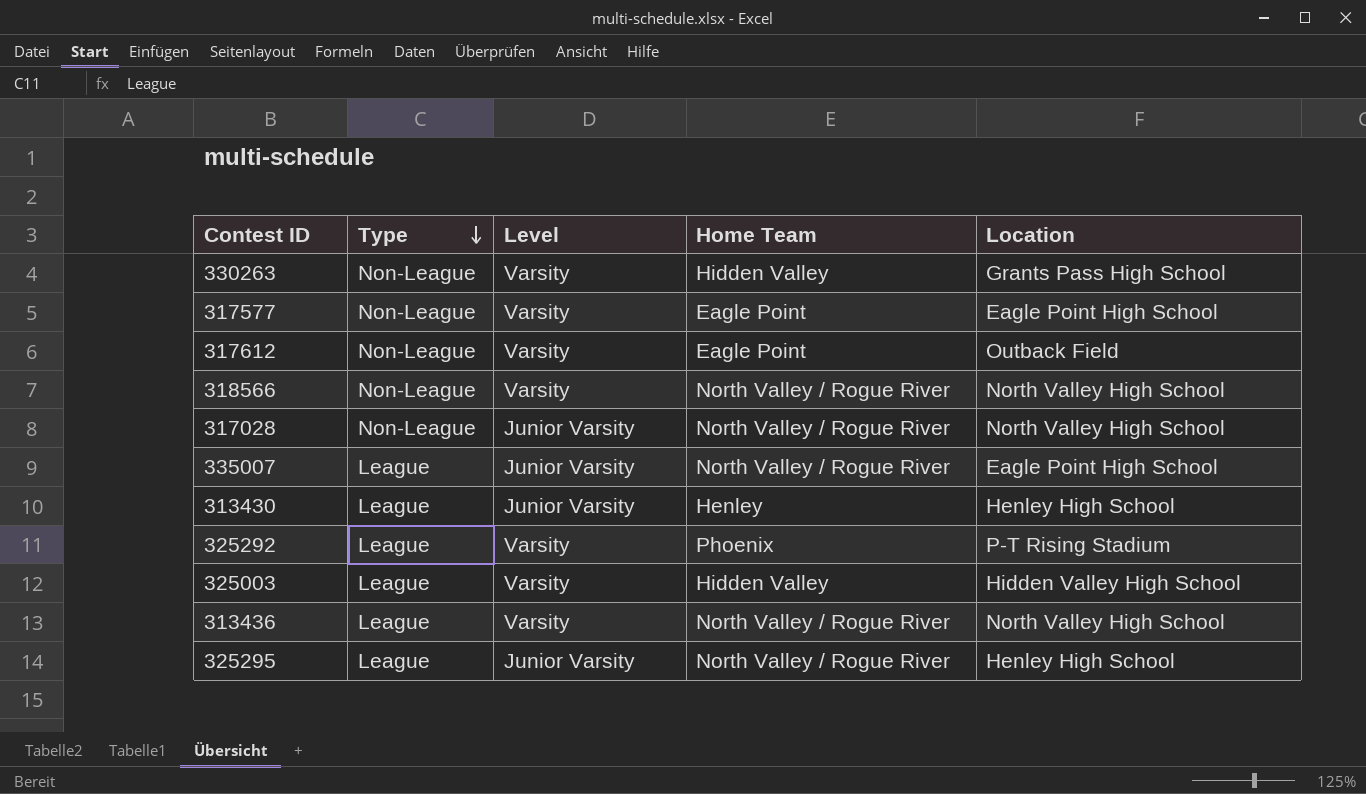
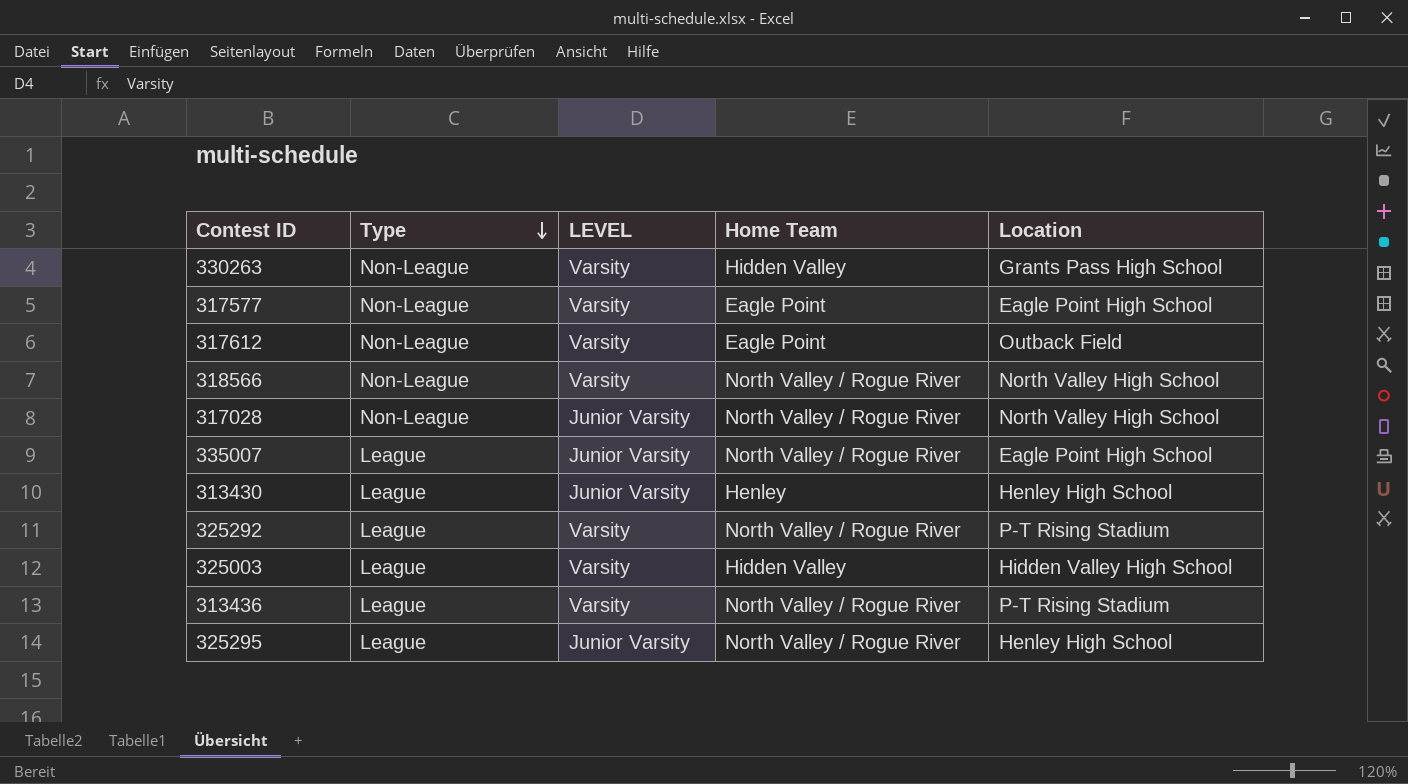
column name: Level -> LEVEL
325292 | Home Team: Phoenix -> North Valley / Rogue River
313436 | Location: North Valley High School -> P-T Rising Stadium

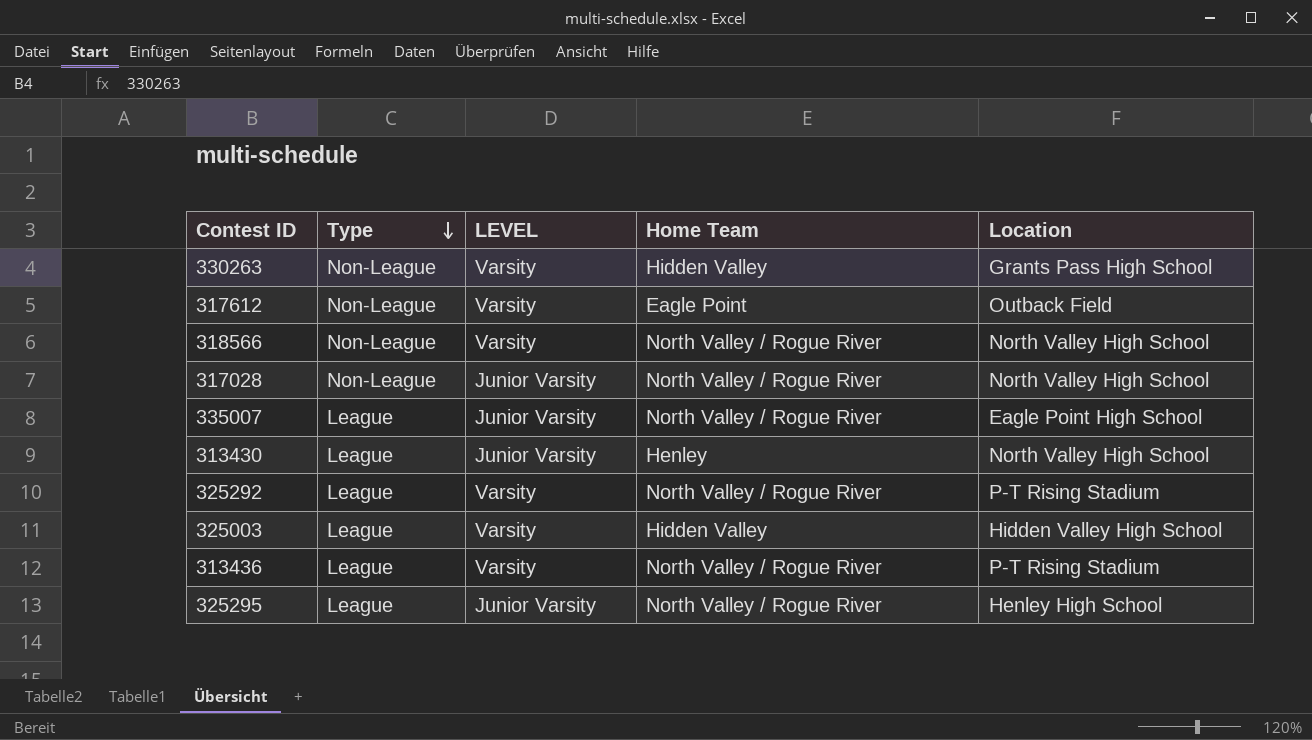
row 317577: Non-League | Varsity | Eagle Point | Eagle Point High School -> none
313430 | Location: Henley High School -> North Valley High School

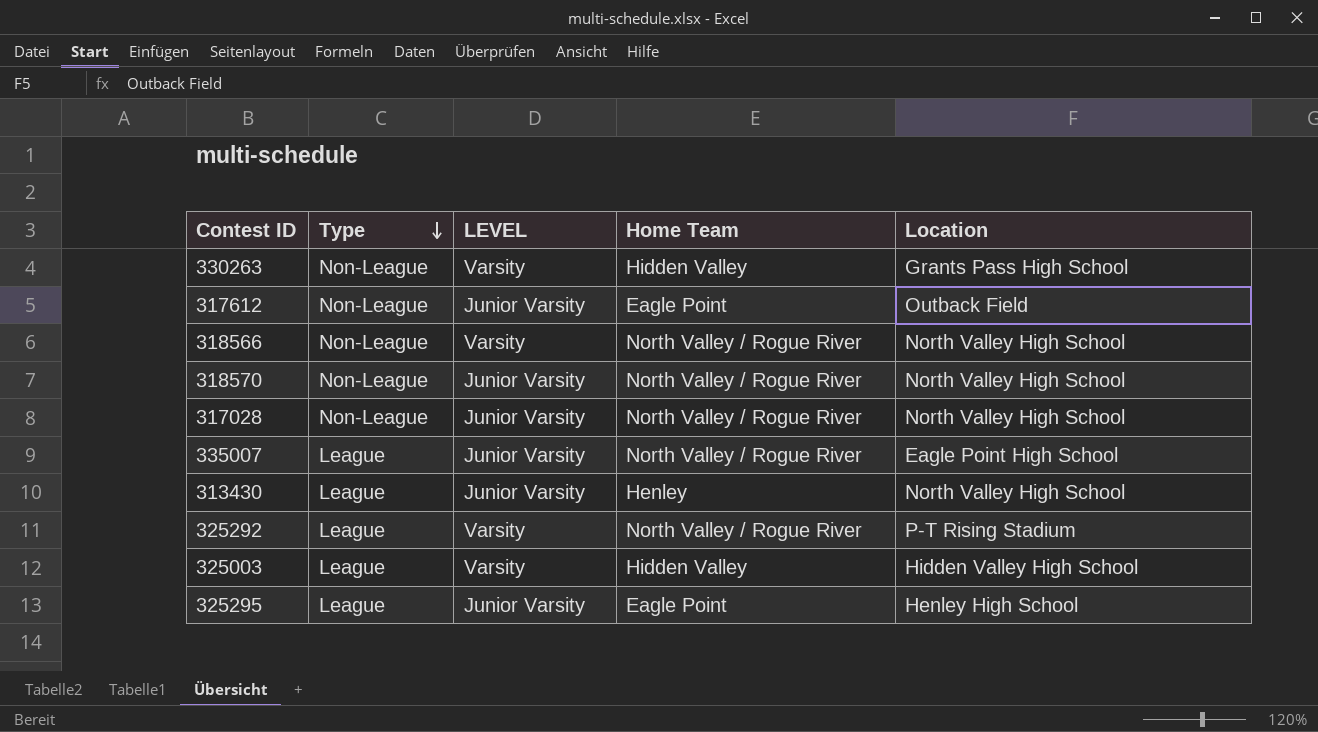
row 313436: League | Varsity | North Valley / Rogue River | P-T Rising Stadium -> none
317612 | LEVEL: Varsity -> Junior Varsity
row 318570: none -> Non-League | Junior Varsity | North Valley / Rogue River | North Valley High School
325295 | Home Team: North Valley / Rogue River -> Eagle Point

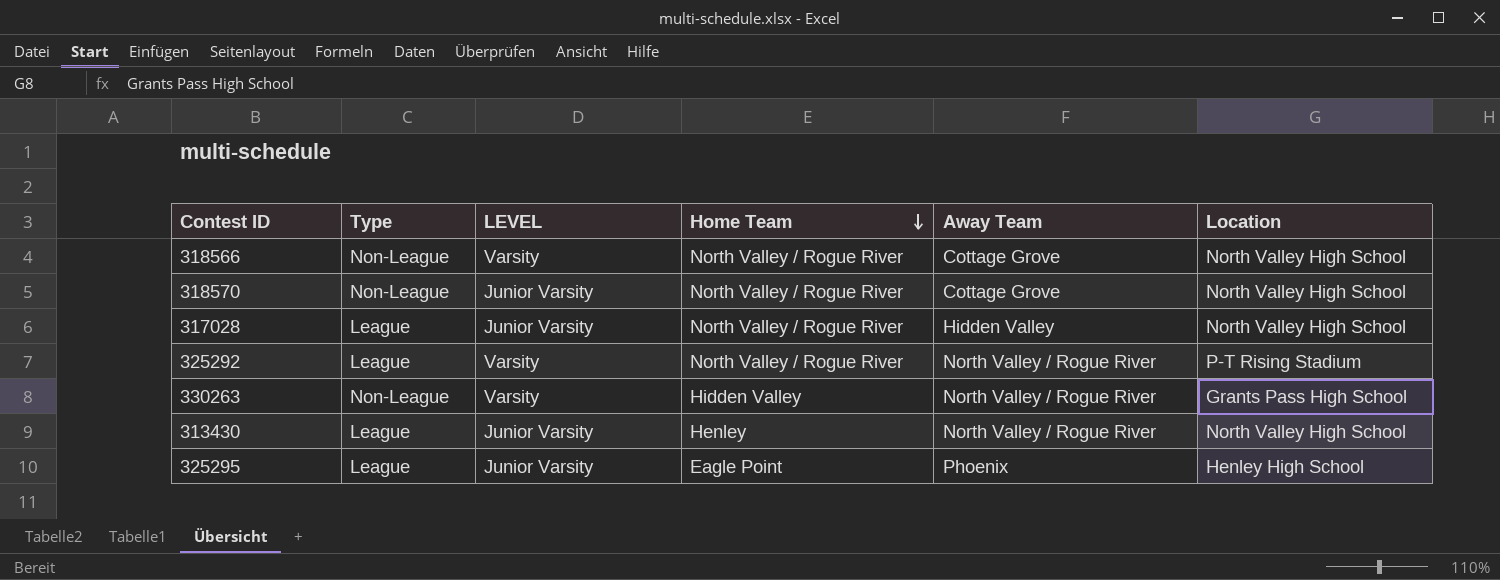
row order: Type descending -> Home Team descending
column Away Team | position: none -> 5
row 317612: Non-League | Junior Varsity | Eagle Point | Outback Field -> none
row 335007: League | Junior Varsity | North Valley / Rogue River | Eagle Point High School -> none
row 325003: League | Varsity | Hidden Valley | Hidden Valley High School -> none
317028 | Type: Non-League -> League

